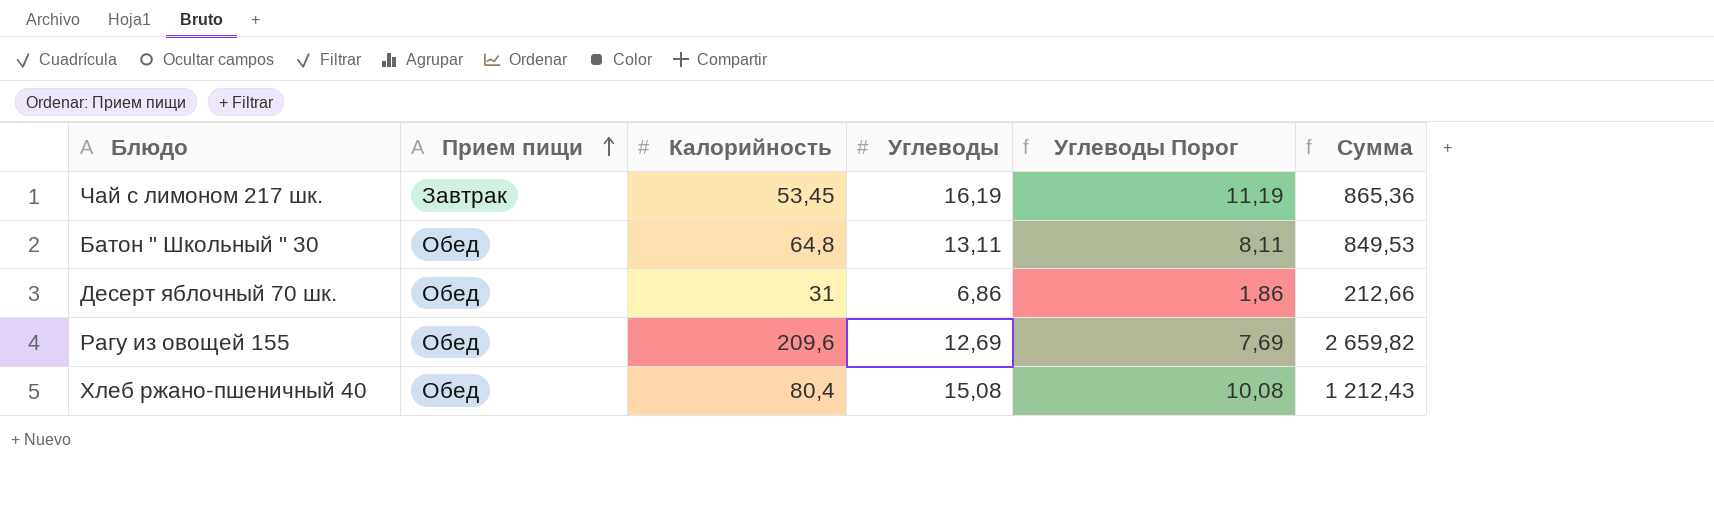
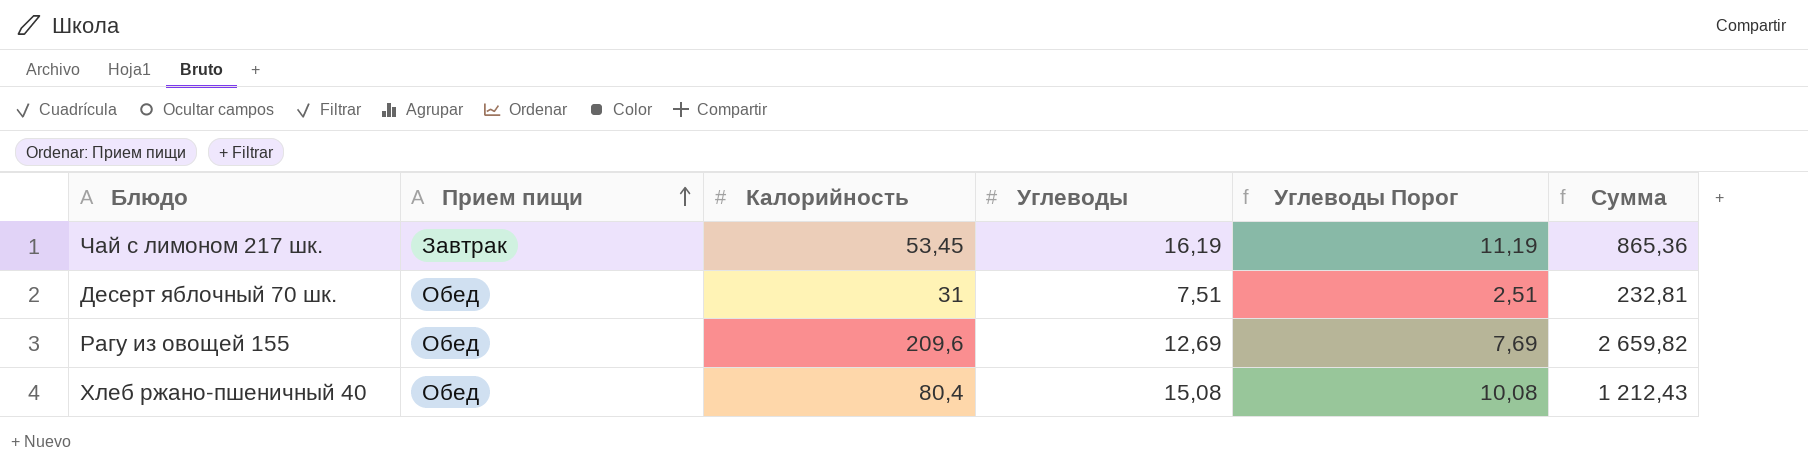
row Батон " Школьный " 30: Обед | 64,8 | 13,11 | 8,11 | 849,53 -> none
Десерт яблочный 70 шк. | Углеводы: 6,86 -> 7,51
Десерт яблочный 70 шк. | Углеводы Порог: 1,86 -> 2,51
Десерт яблочный 70 шк. | Сумма: 212,66 -> 232,81

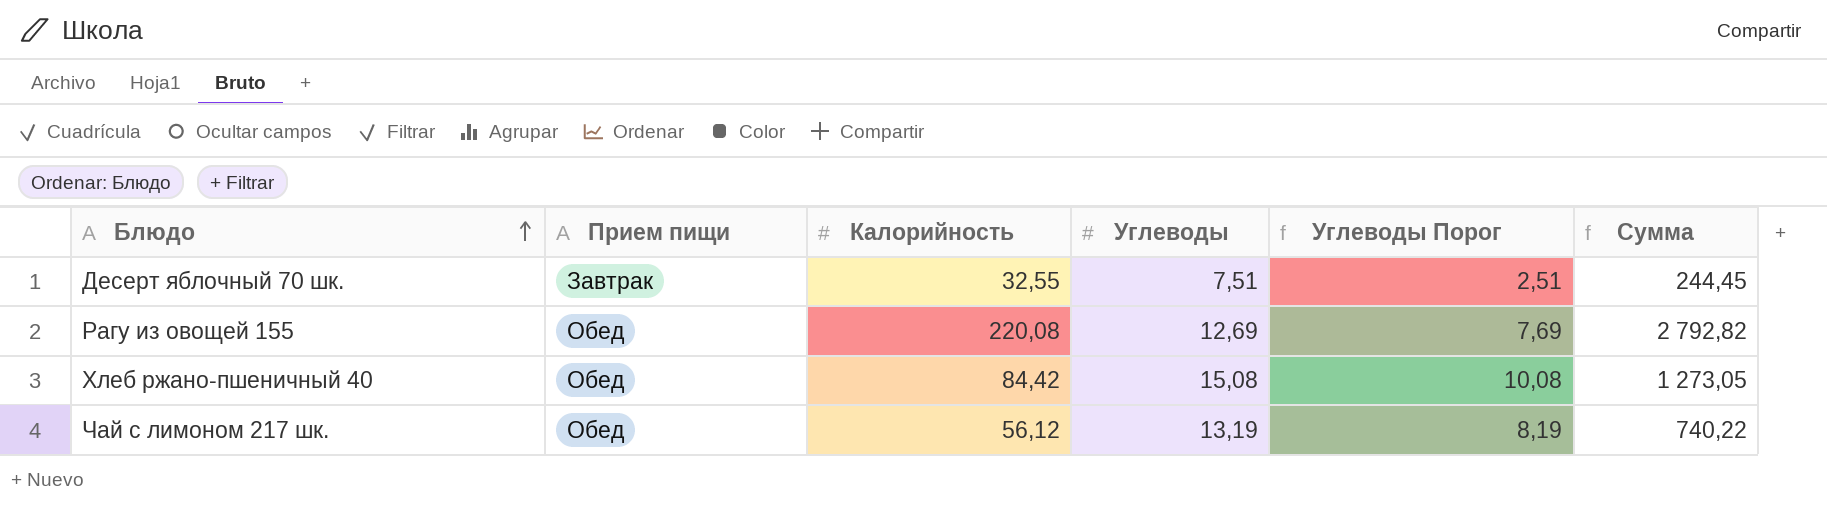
row order: Прием пищи ascending -> Блюдо ascending
Десерт яблочный 70 шк. | Прием пищи: Обед -> Завтрак
Десерт яблочный 70 шк. | Калорийность: 31 -> 32,55
Десерт яблочный 70 шк. | Сумма: 232,81 -> 244,45
Рагу из овощей 155 | Калорийность: 209,6 -> 220,08
Рагу из овощей 155 | Сумма: 2 659,82 -> 2 792,82
Хлеб ржано-пшеничный 40 | Калорийность: 80,4 -> 84,42
Хлеб ржано-пшеничный 40 | Сумма: 1 212,43 -> 1 273,05
Чай с лимоном 217 шк. | Прием пищи: Завтрак -> Обед
Чай с лимоном 217 шк. | Калорийность: 53,45 -> 56,12
Чай с лимоном 217 шк. | Углеводы: 16,19 -> 13,19
Чай с лимоном 217 шк. | Углеводы Порог: 11,19 -> 8,19
Чай с лимоном 217 шк. | Сумма: 865,36 -> 740,22

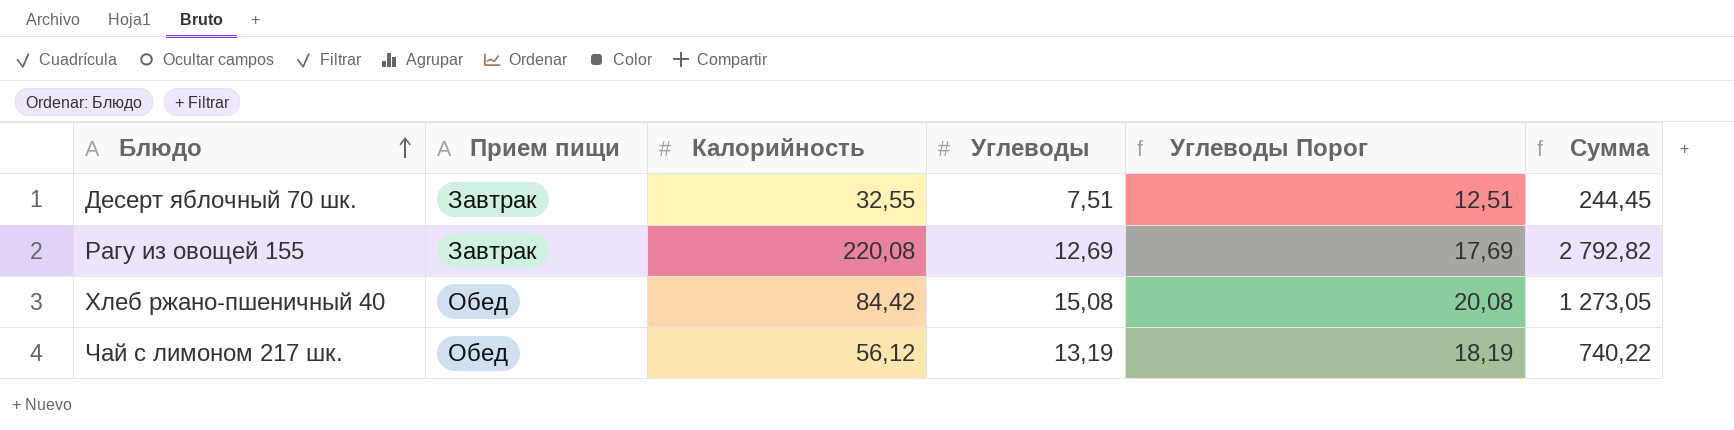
column Углеводы Порог | formula: [Углеводы] - 5 -> [Углеводы] + 5
Рагу из овощей 155 | Прием пищи: Обед -> Завтрак

